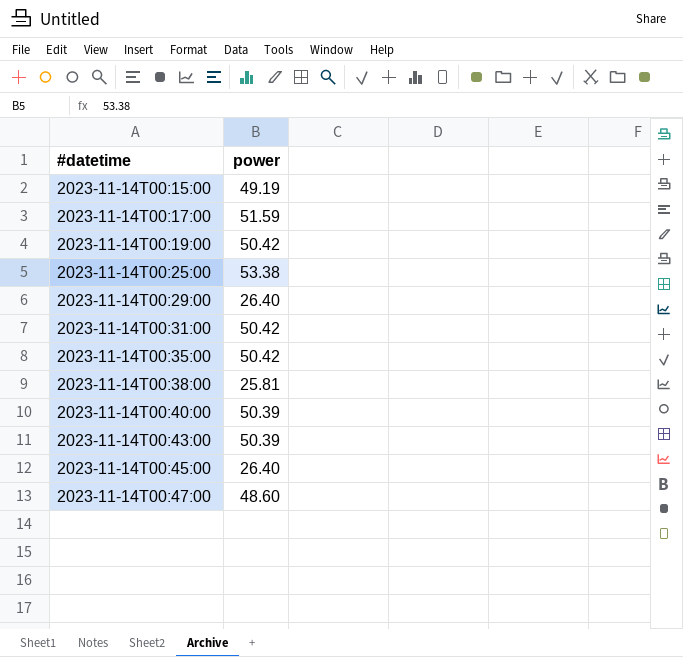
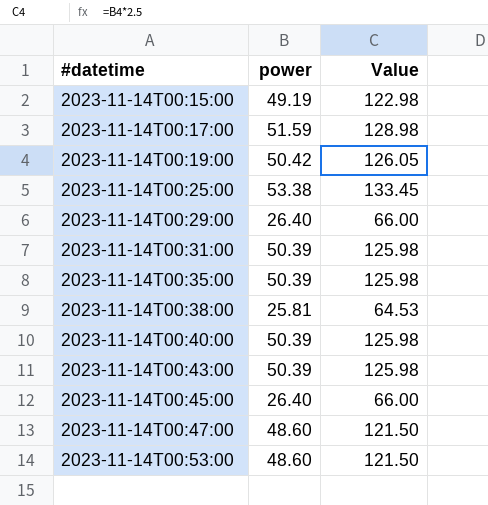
column Value | formula: none -> [power] * 2.5
2023-11-14T00:31:00 | power: 50.42 -> 50.39
2023-11-14T00:35:00 | power: 50.42 -> 50.39
row 2023-11-14T00:53:00: none -> 48.60 | 121.50

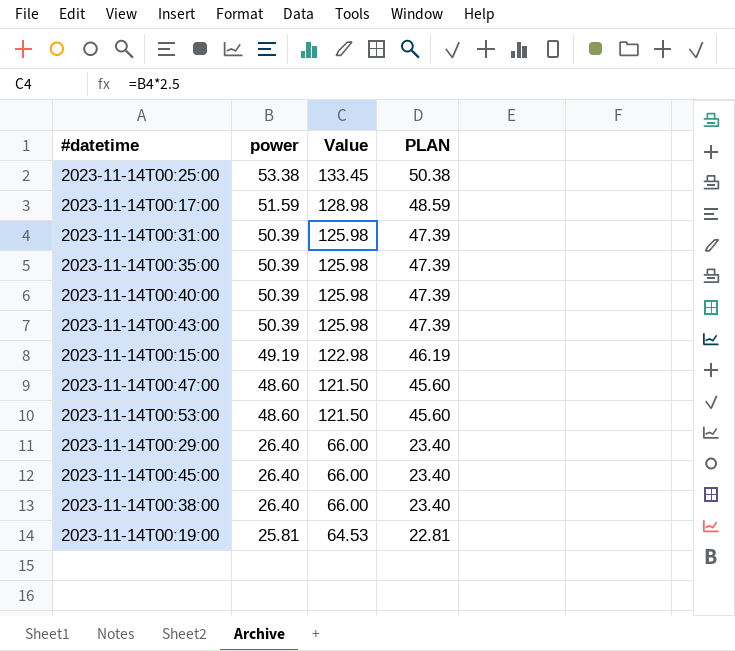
row order: #datetime ascending -> power descending
column PLAN | formula: none -> [power] - 3
2023-11-14T00:38:00 | power: 25.81 -> 26.40
2023-11-14T00:38:00 | Value: 64.53 -> 66.00
2023-11-14T00:19:00 | power: 50.42 -> 25.81
2023-11-14T00:19:00 | Value: 126.05 -> 64.53

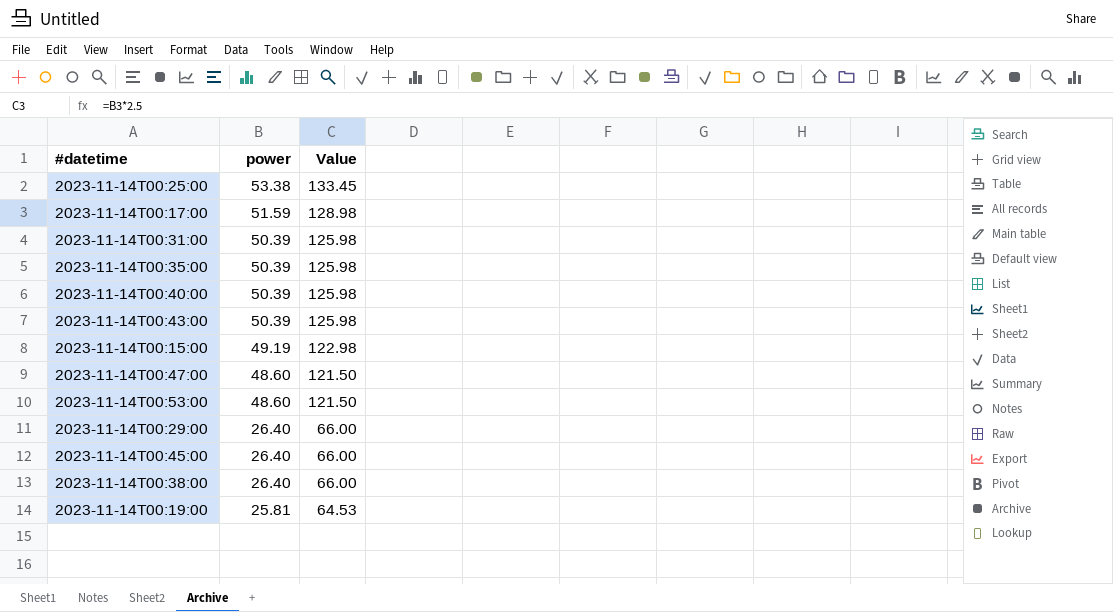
column PLAN | formula: [power] - 3 -> none

